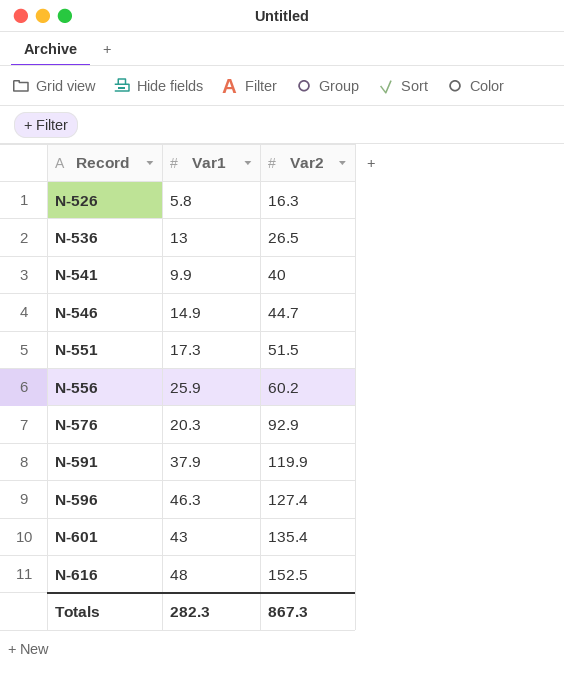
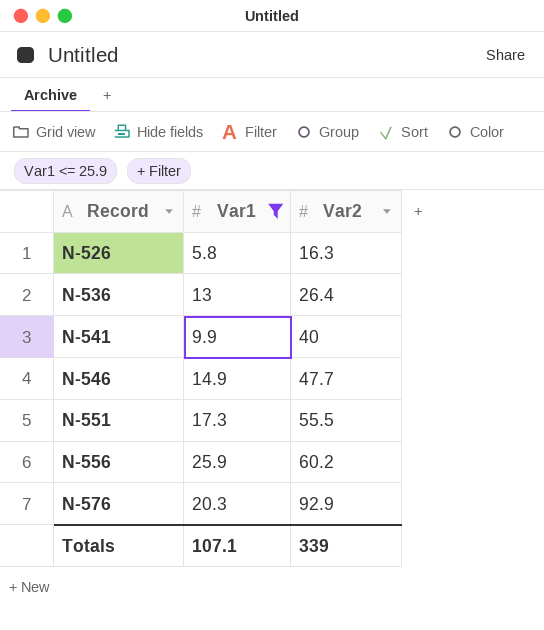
filter: none -> Var1 <= 25.9
N-536 | Var2: 26.5 -> 26.4
N-546 | Var2: 44.7 -> 47.7
N-551 | Var2: 51.5 -> 55.5
Totals | Var1: 282.3 -> 107.1
Totals | Var2: 867.3 -> 339

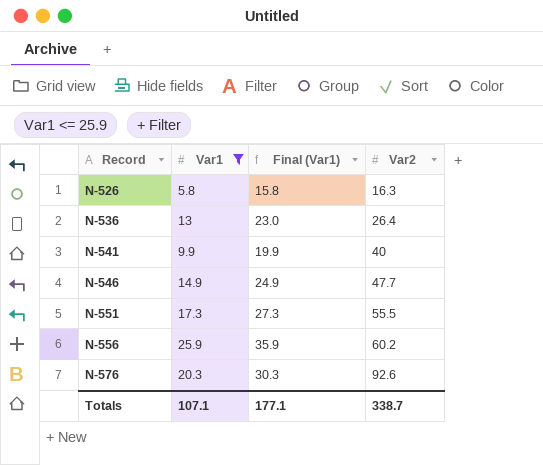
column Final (Var1) | formula: none -> [Var1] + 10
N-576 | Var2: 92.9 -> 92.6
Totals | Var2: 339 -> 338.7

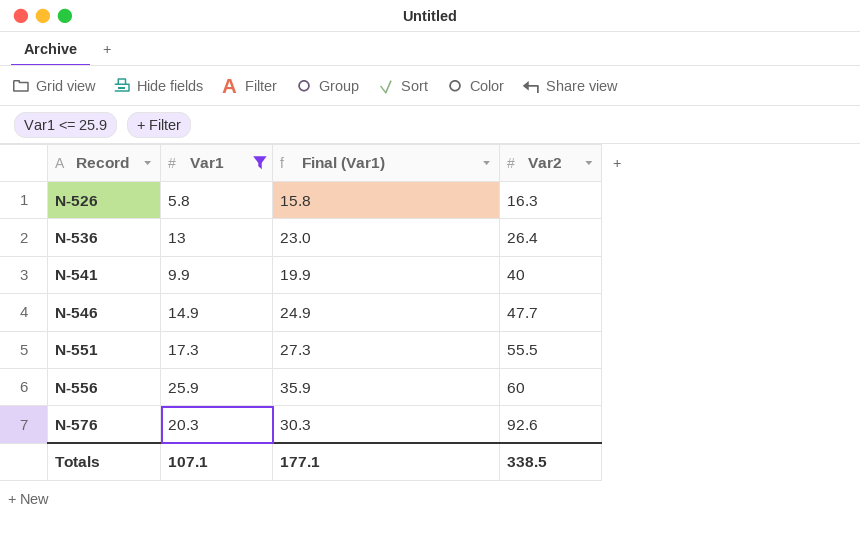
N-556 | Var2: 60.2 -> 60
Totals | Var2: 338.7 -> 338.5

